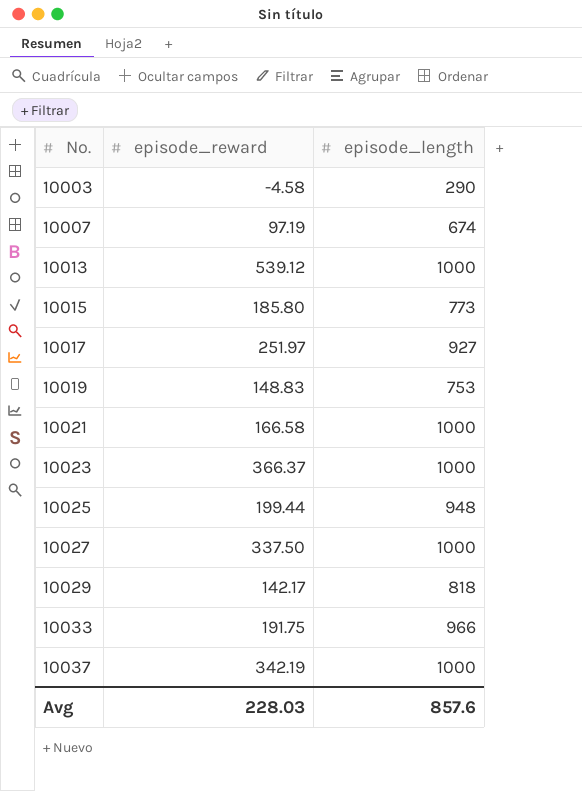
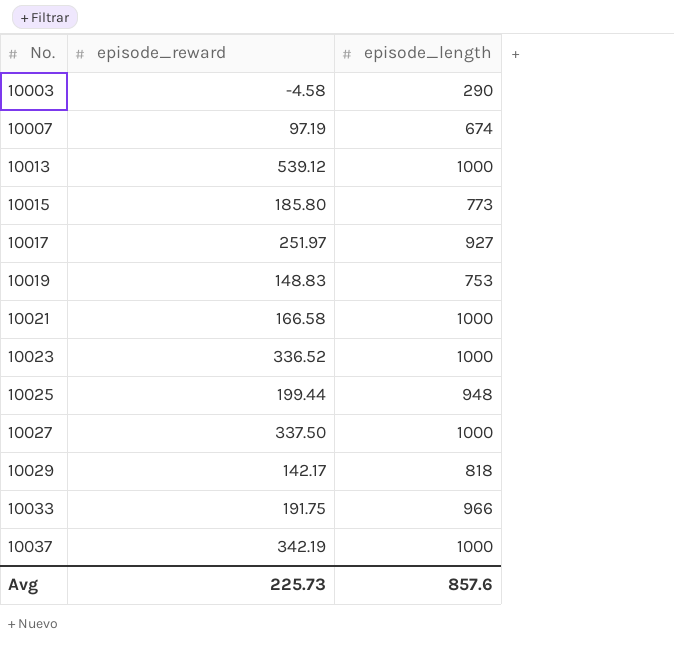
10023 | episode_reward: 366.37 -> 336.52
Avg | episode_reward: 228.03 -> 225.73

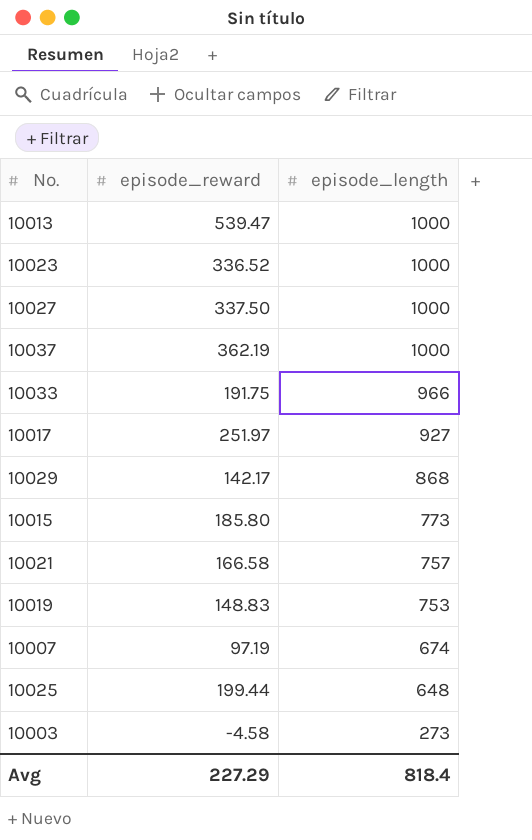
row order: No. ascending -> episode_length descending
10013 | episode_reward: 539.12 -> 539.47
10037 | episode_reward: 342.19 -> 362.19
10029 | episode_length: 818 -> 868
10021 | episode_length: 1000 -> 757
10025 | episode_length: 948 -> 648
10003 | episode_length: 290 -> 273
Avg | episode_reward: 225.73 -> 227.29
Avg | episode_length: 857.6 -> 818.4

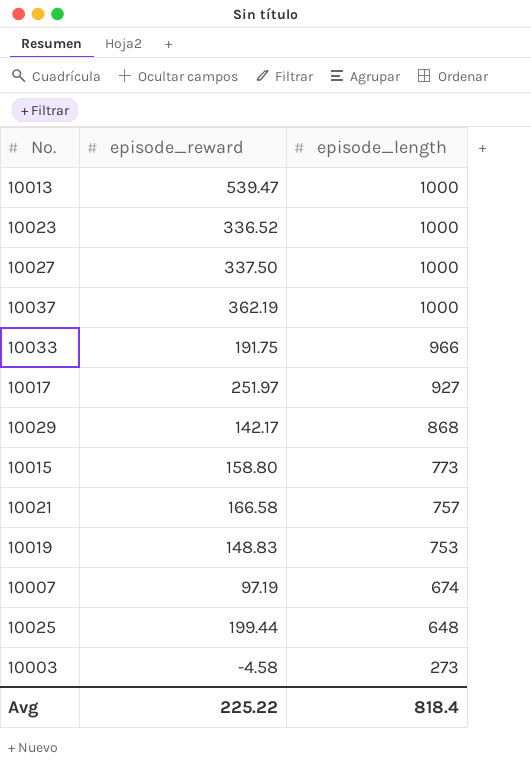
10015 | episode_reward: 185.80 -> 158.80
Avg | episode_reward: 227.29 -> 225.22

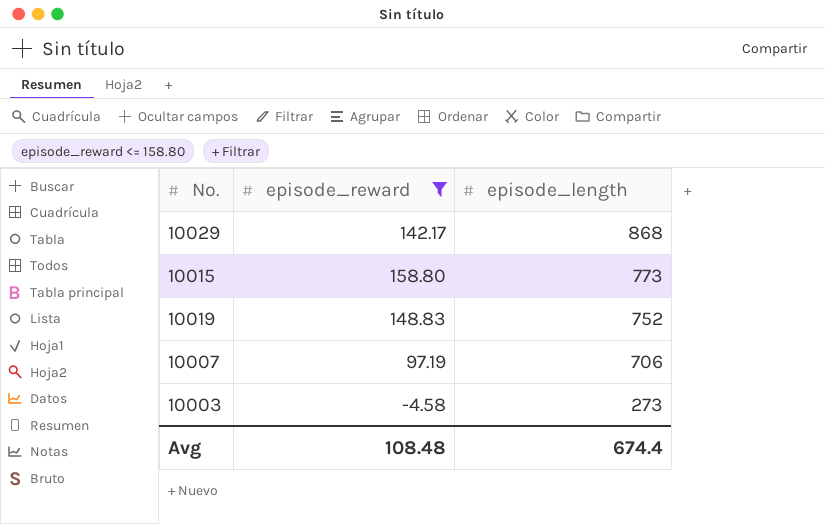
filter: none -> episode_reward <= 158.80
10019 | episode_length: 753 -> 752
10007 | episode_length: 674 -> 706
Avg | episode_reward: 225.22 -> 108.48
Avg | episode_length: 818.4 -> 674.4

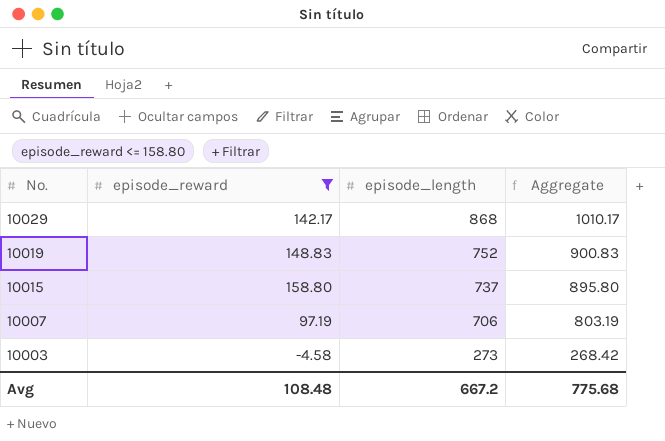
row order: episode_length descending -> No. descending
column Aggregate | formula: none -> [episode_reward] + [episode_length]
10015 | episode_length: 773 -> 737
Avg | episode_length: 674.4 -> 667.2

